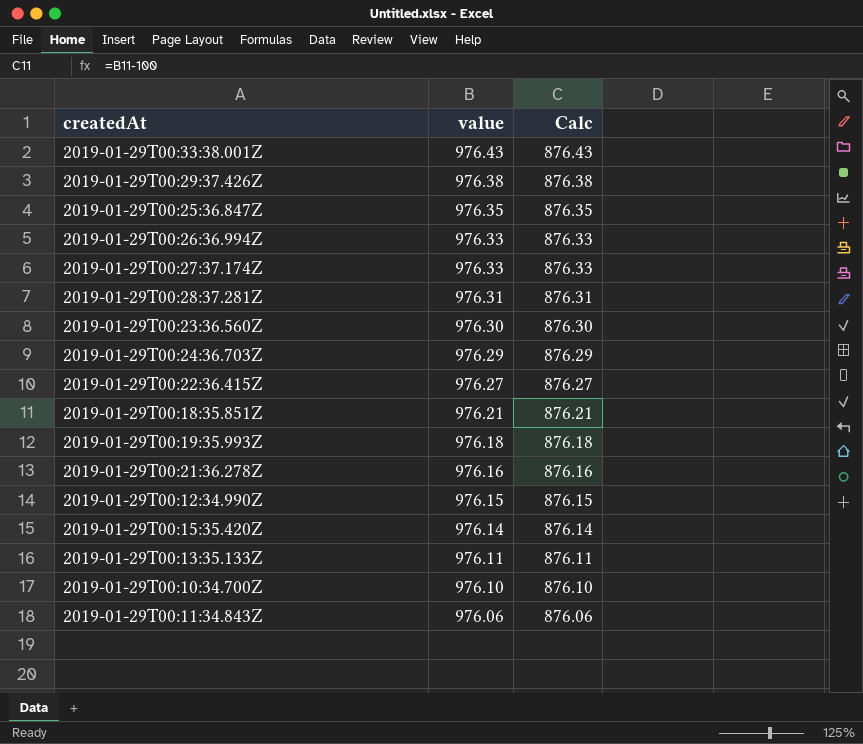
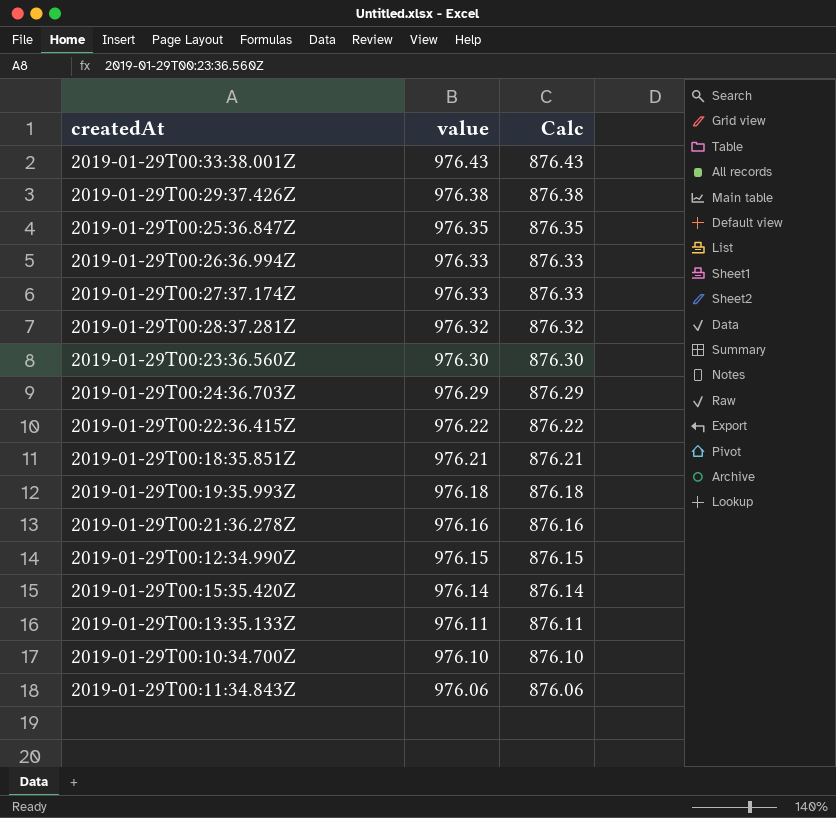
2019-01-29T00:28:37.281Z | value: 976.31 -> 976.32
2019-01-29T00:28:37.281Z | Calc: 876.31 -> 876.32
2019-01-29T00:22:36.415Z | value: 976.27 -> 976.22
2019-01-29T00:22:36.415Z | Calc: 876.27 -> 876.22

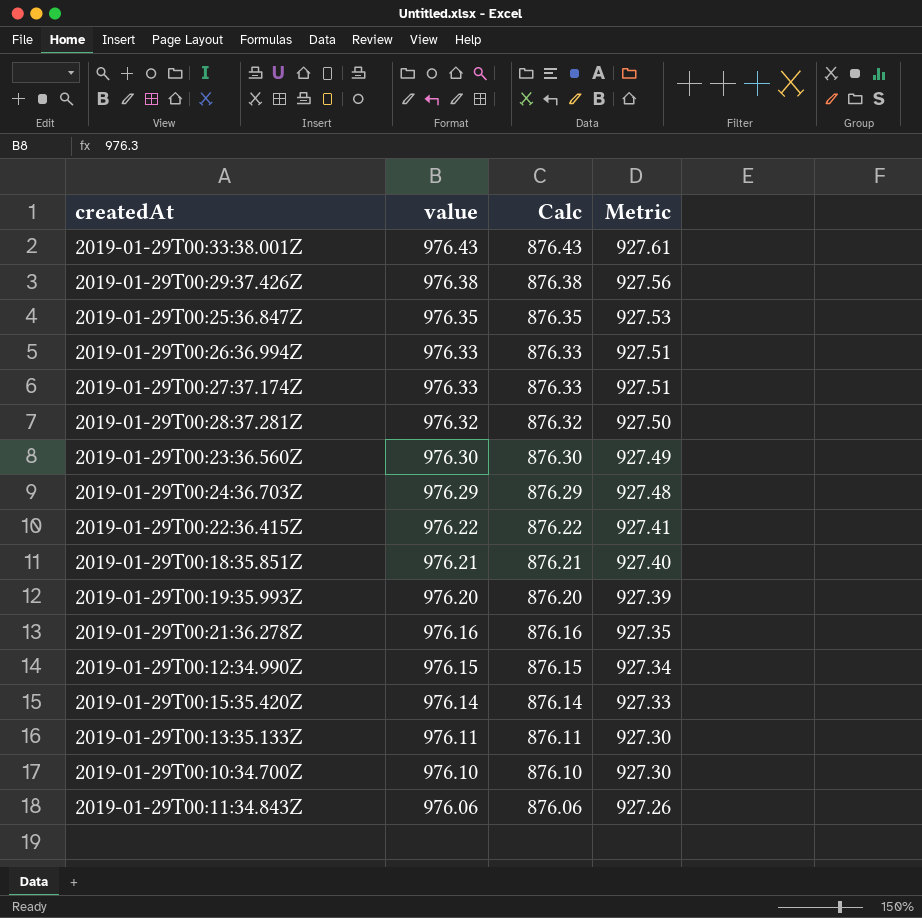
column Metric | formula: none -> [value] * 0.95
2019-01-29T00:19:35.993Z | value: 976.18 -> 976.20
2019-01-29T00:19:35.993Z | Calc: 876.18 -> 876.20

